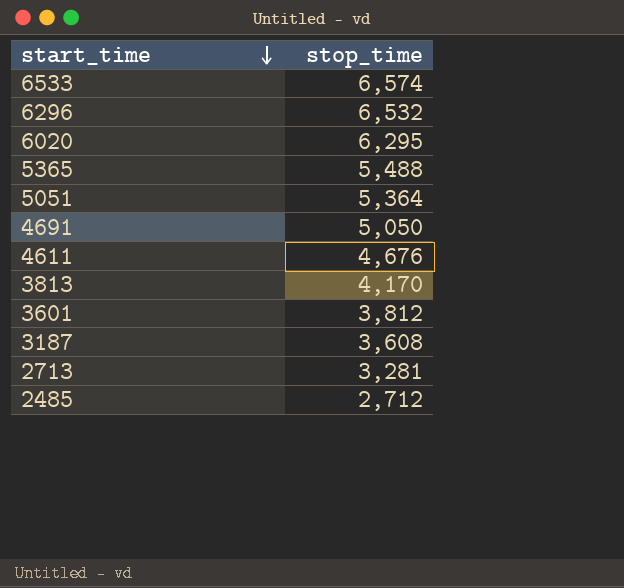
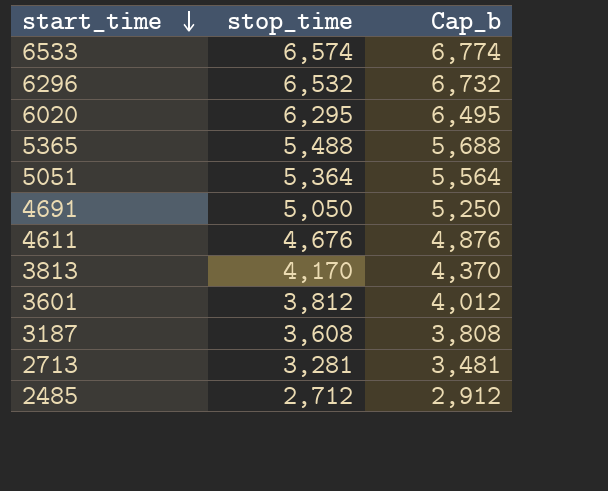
column Cap_b | formula: none -> [stop_time] + 200

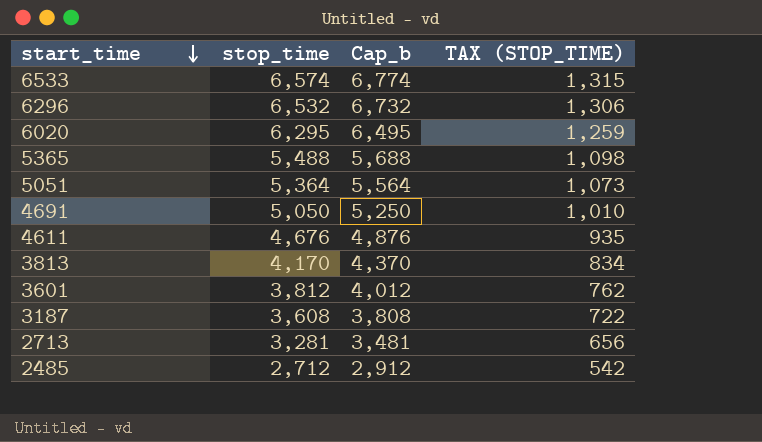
column TAX (STOP_TIME) | formula: none -> [stop_time] * 0.2

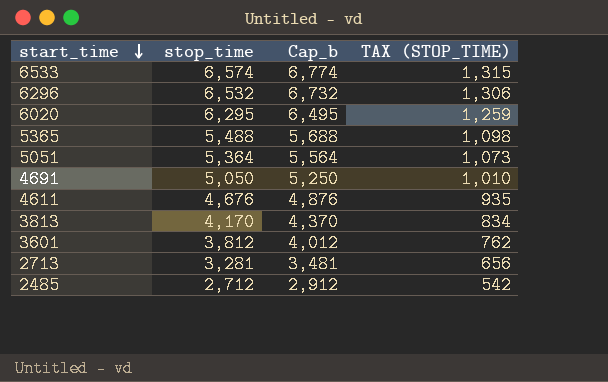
row 3187: 3,608 | 3,808 | 722 -> none

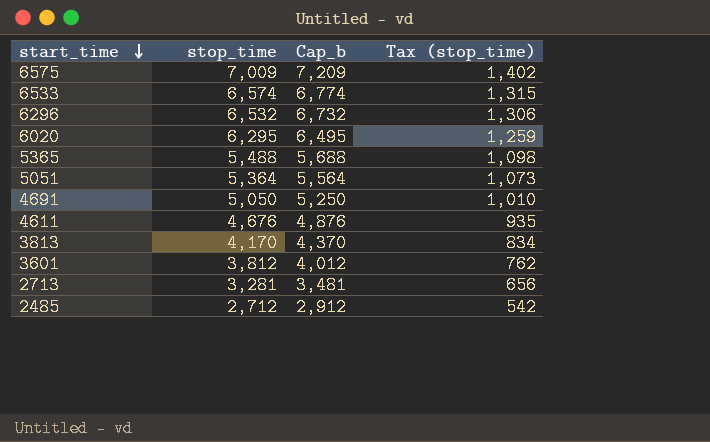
column name: TAX (STOP_TIME) -> Tax (stop_time)
row 6575: none -> 7,009 | 7,209 | 1,402

